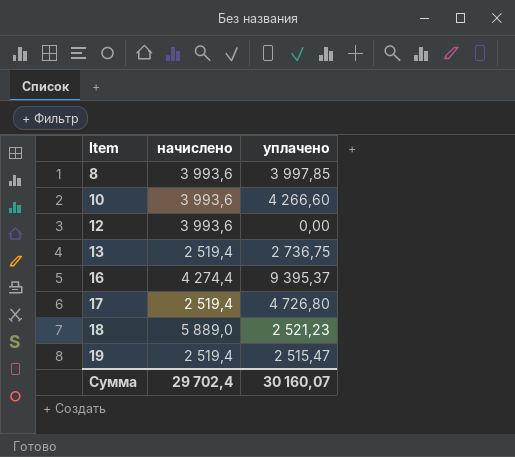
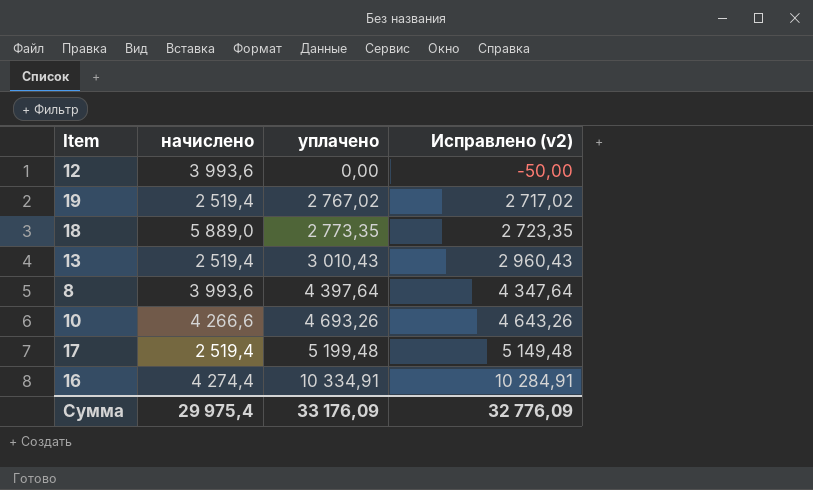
row order: Item ascending -> уплачено ascending
column Исправлено (v2) | formula: none -> [уплачено] - 50
19 | уплачено: 2 515,47 -> 2 767,02
18 | уплачено: 2 521,23 -> 2 773,35
13 | уплачено: 2 736,75 -> 3 010,43
8 | уплачено: 3 997,85 -> 4 397,64
10 | начислено: 3 993,6 -> 4 266,6
10 | уплачено: 4 266,60 -> 4 693,26
17 | уплачено: 4 726,80 -> 5 199,48
16 | уплачено: 9 395,37 -> 10 334,91
Сумма | начислено: 29 702,4 -> 29 975,4
Сумма | уплачено: 30 160,07 -> 33 176,09

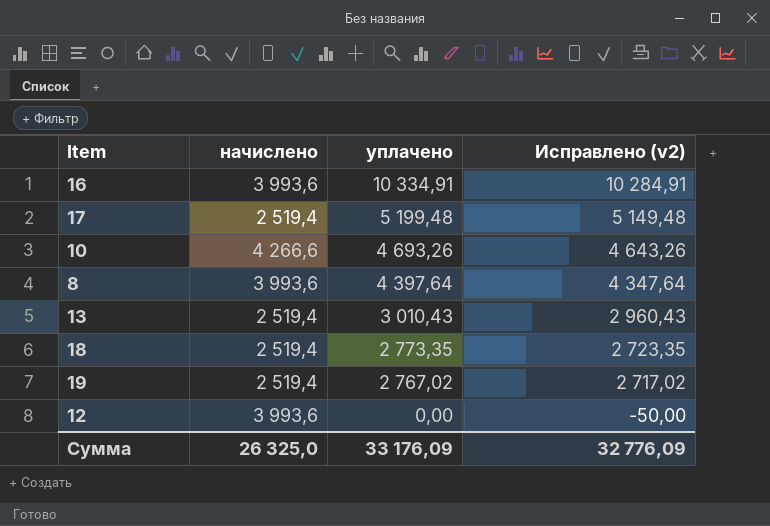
row order: уплачено ascending -> уплачено descending
16 | начислено: 4 274,4 -> 3 993,6
18 | начислено: 5 889,0 -> 2 519,4
Сумма | начислено: 29 975,4 -> 26 325,0

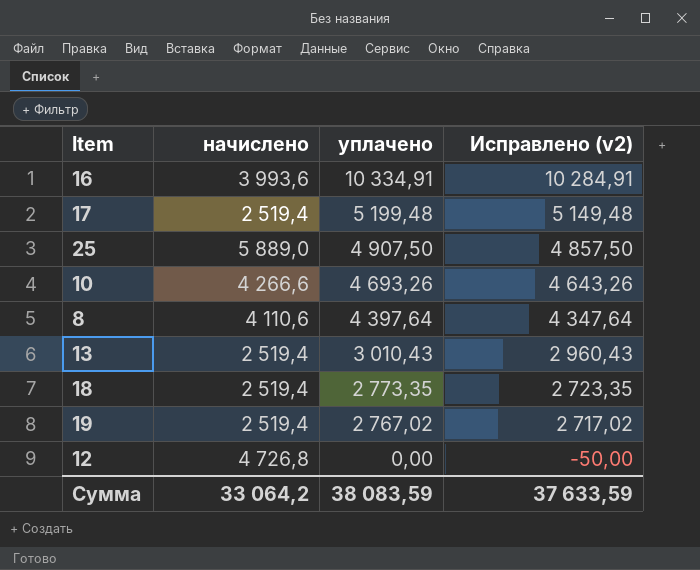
row 25: none -> 5 889,0 | 4 907,50 | 4 857,50
8 | начислено: 3 993,6 -> 4 110,6
12 | начислено: 3 993,6 -> 4 726,8
Сумма | начислено: 26 325,0 -> 33 064,2
Сумма | уплачено: 33 176,09 -> 38 083,59
Сумма | Исправлено (v2): 32 776,09 -> 37 633,59

